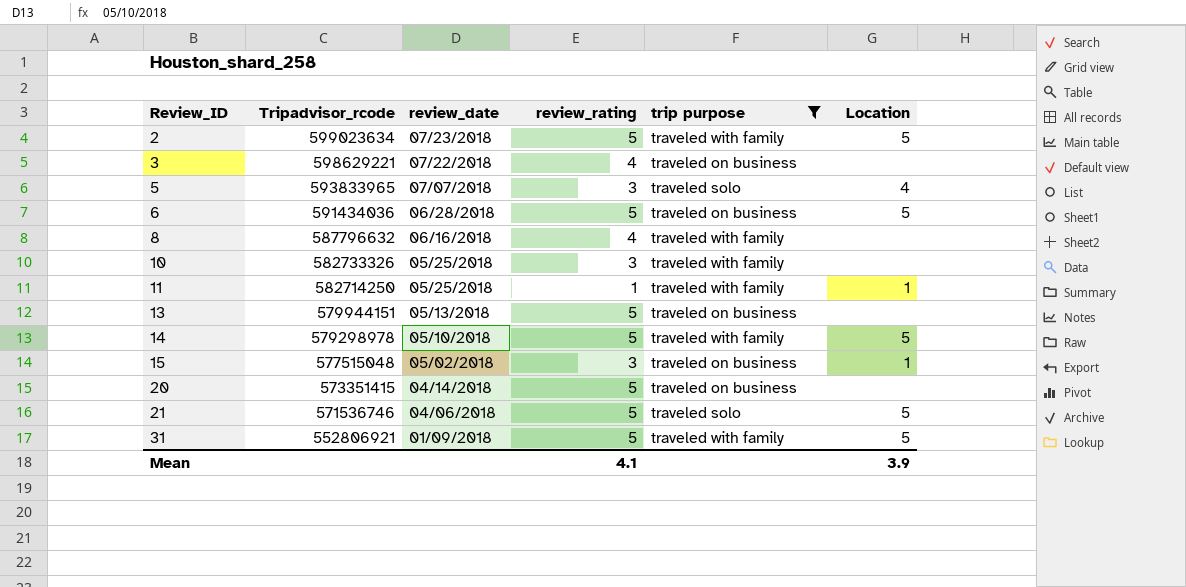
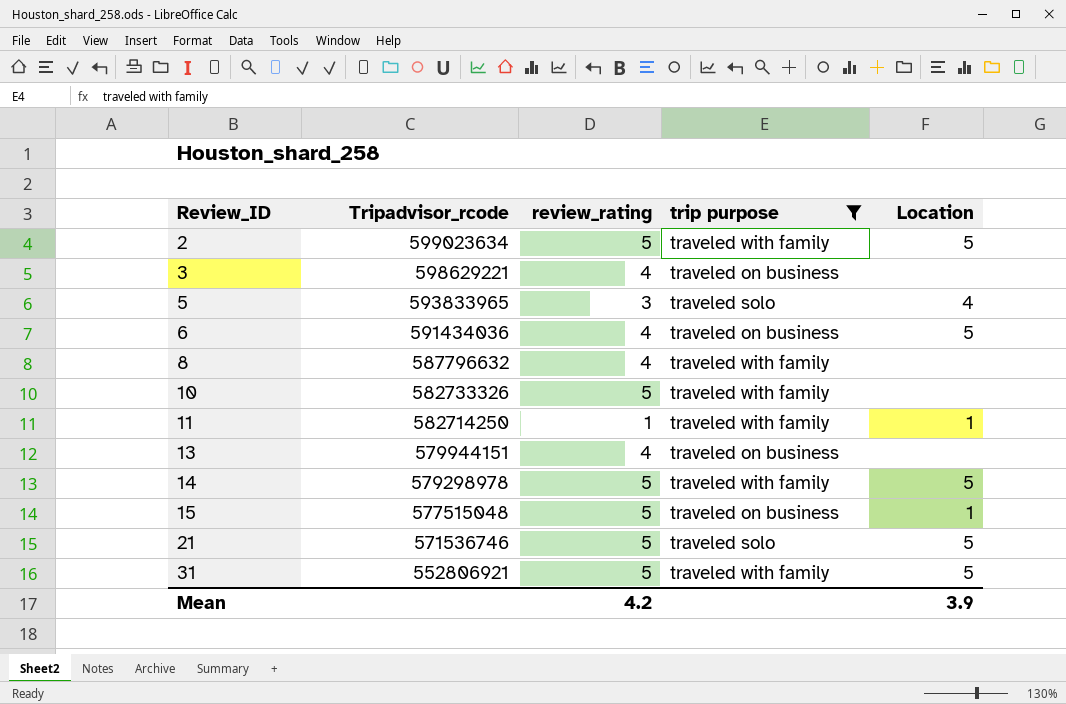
column review_date | position: 3 -> none
row 20: 573351415 | 04/14/2018 | 5 | traveled on business | none -> none
6 | review_rating: 5 -> 4
10 | review_rating: 3 -> 5
13 | review_rating: 5 -> 4
15 | review_rating: 3 -> 5
Mean | review_rating: 4.1 -> 4.2

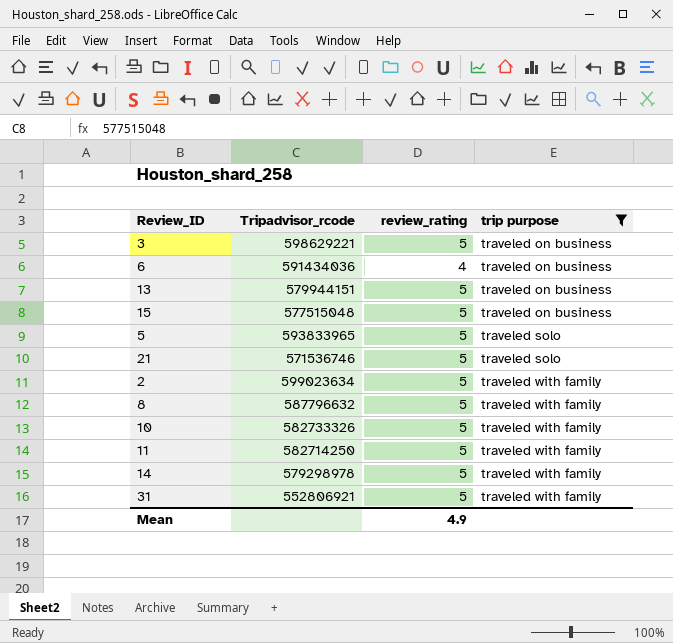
row order: Review_ID ascending -> trip purpose ascending
column Location | position: 5 -> none
3 | review_rating: 4 -> 5
13 | review_rating: 4 -> 5
5 | review_rating: 3 -> 5
8 | review_rating: 4 -> 5
11 | review_rating: 1 -> 5
Mean | review_rating: 4.2 -> 4.9

